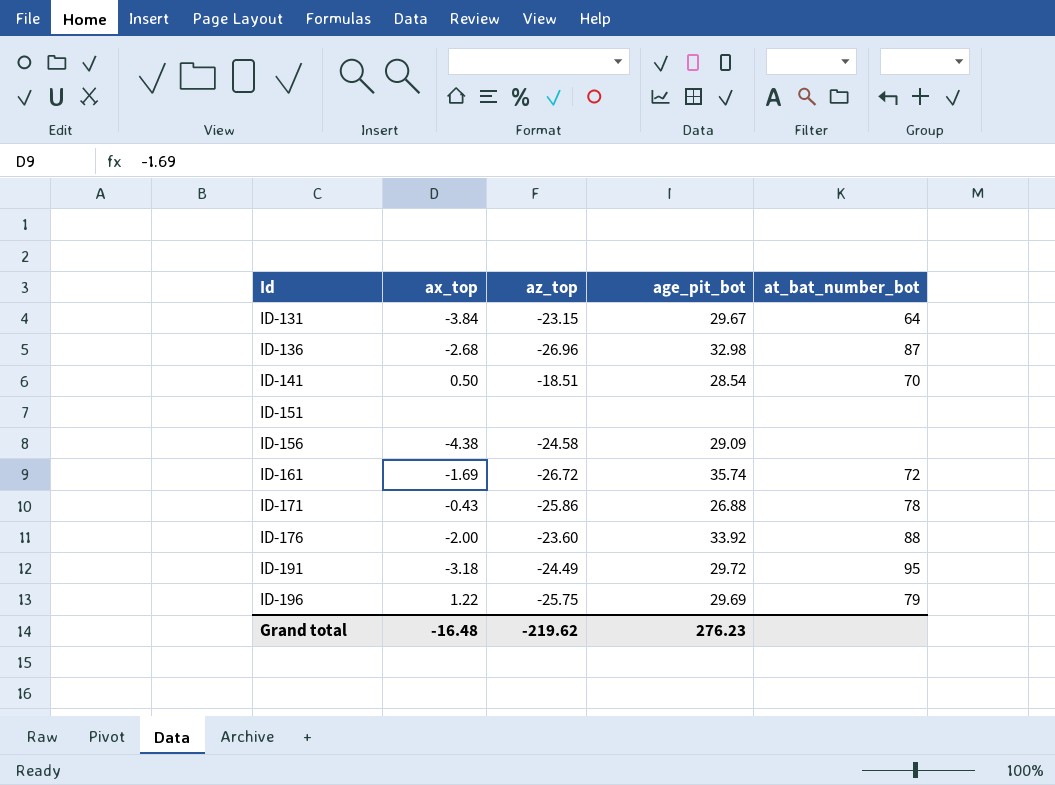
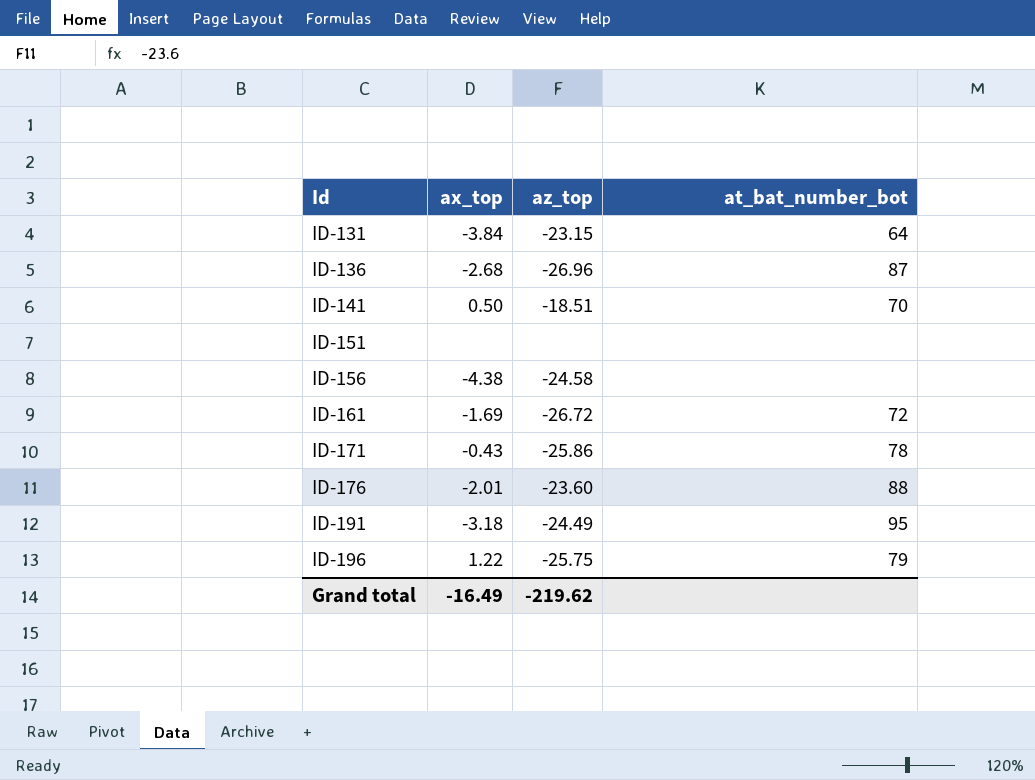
column age_pit_bot | position: 4 -> none
ID-176 | ax_top: -2.00 -> -2.01
Grand total | ax_top: -16.48 -> -16.49

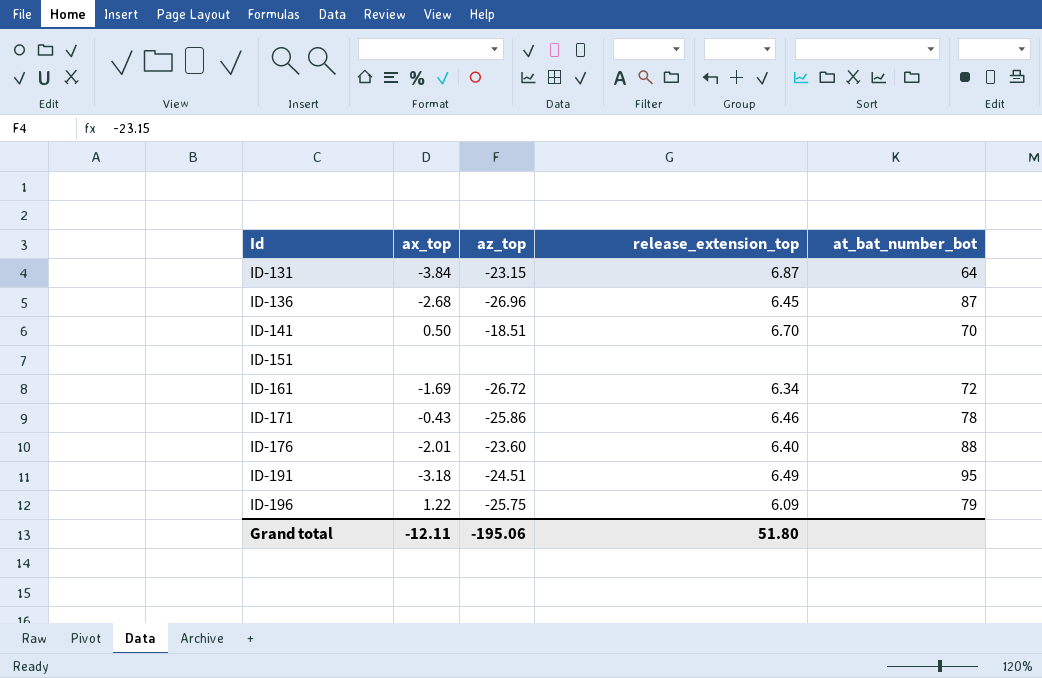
column release_extension_top | position: none -> 4
row ID-156: -4.38 | -24.58 | none -> none
ID-191 | az_top: -24.49 -> -24.51
Grand total | ax_top: -16.49 -> -12.11
Grand total | az_top: -219.62 -> -195.06

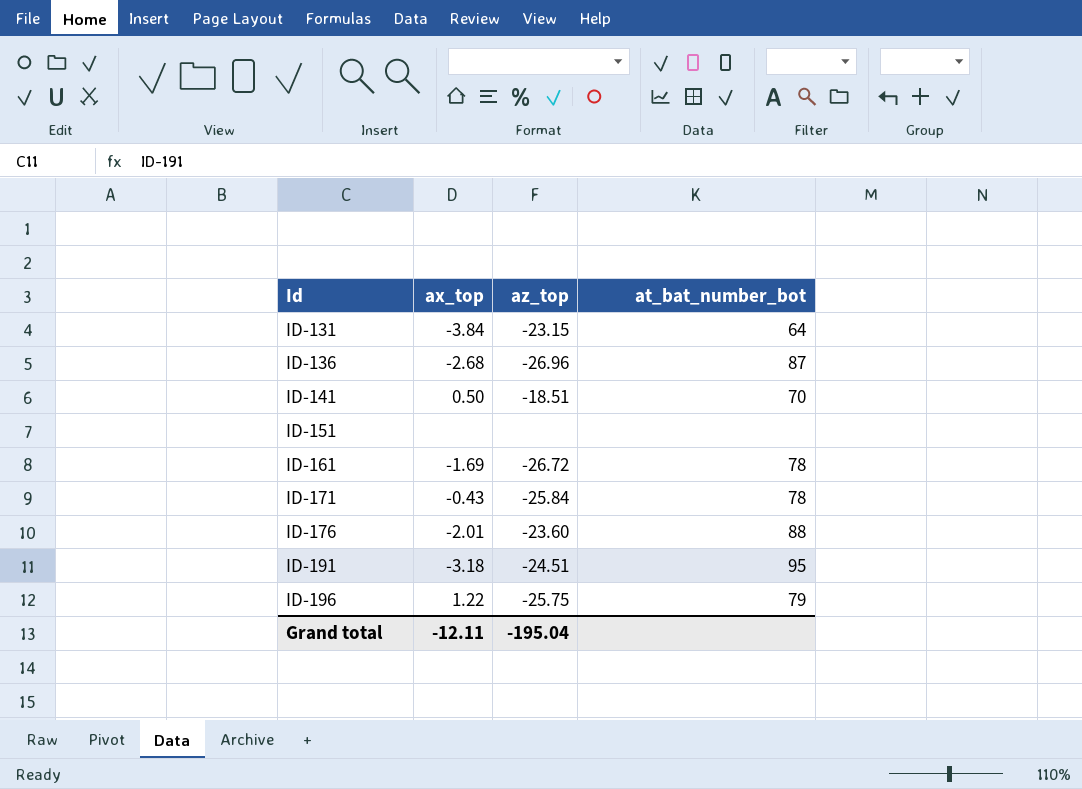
column release_extension_top | position: 4 -> none
ID-161 | at_bat_number_bot: 72 -> 78
ID-171 | az_top: -25.86 -> -25.84
Grand total | az_top: -195.06 -> -195.04

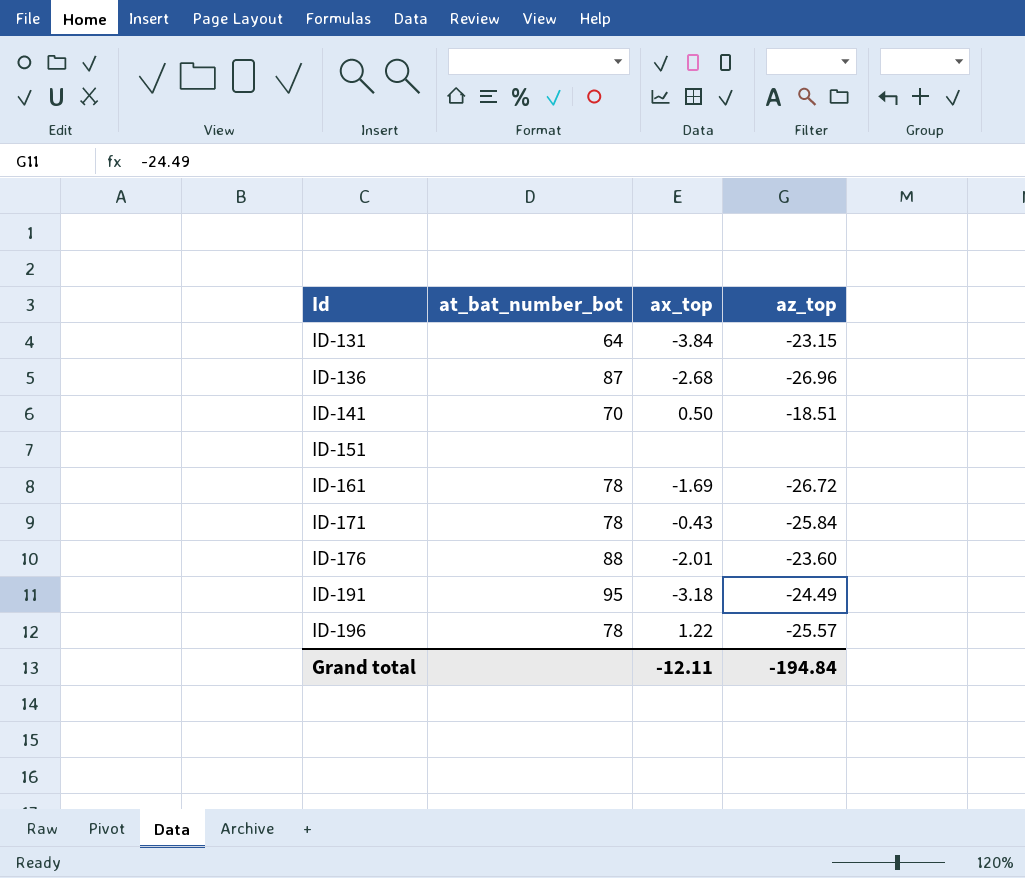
column at_bat_number_bot | position: 4 -> 2
ID-191 | az_top: -24.51 -> -24.49
ID-196 | at_bat_number_bot: 79 -> 78
ID-196 | az_top: -25.75 -> -25.57
Grand total | az_top: -195.04 -> -194.84

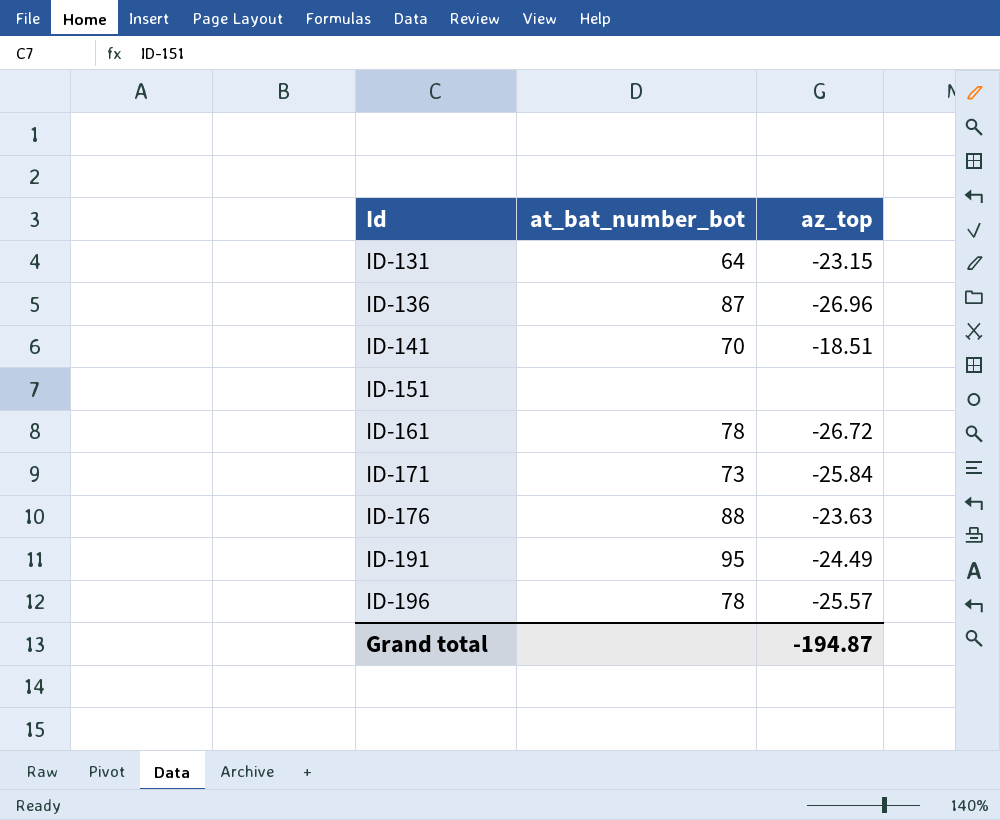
column ax_top | position: 3 -> none
ID-171 | at_bat_number_bot: 78 -> 73
ID-176 | az_top: -23.60 -> -23.63
Grand total | az_top: -194.84 -> -194.87

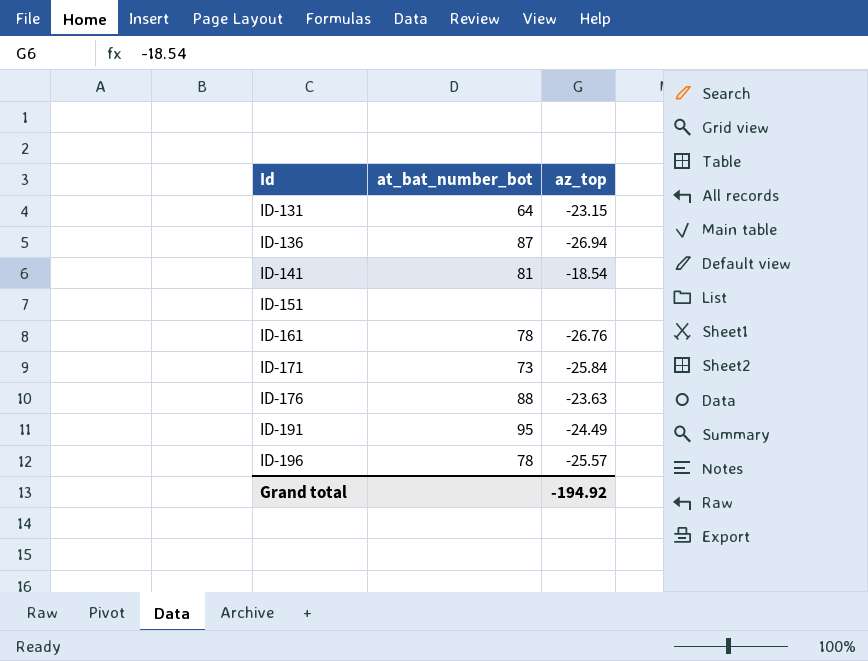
ID-136 | az_top: -26.96 -> -26.94
ID-141 | at_bat_number_bot: 70 -> 81
ID-141 | az_top: -18.51 -> -18.54
ID-161 | az_top: -26.72 -> -26.76
Grand total | az_top: -194.87 -> -194.92

